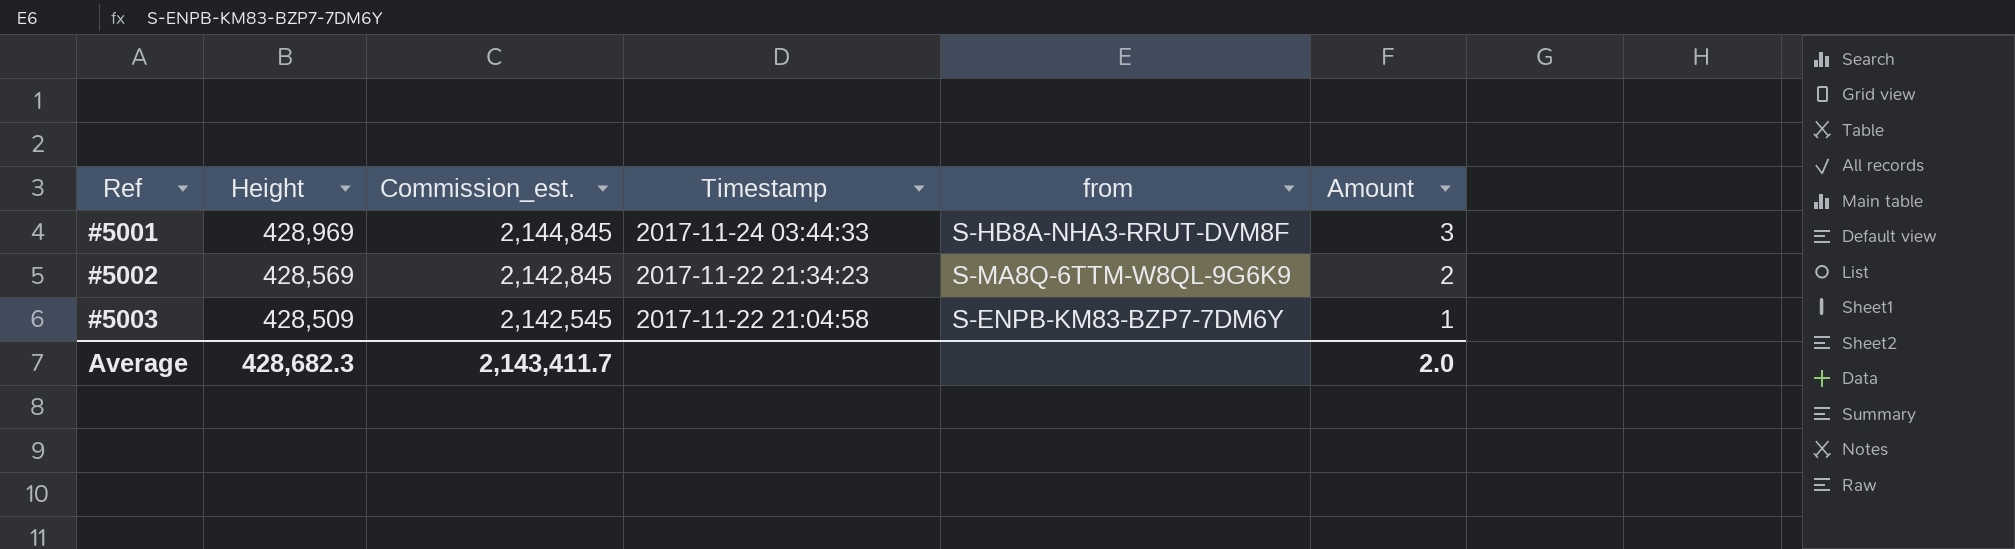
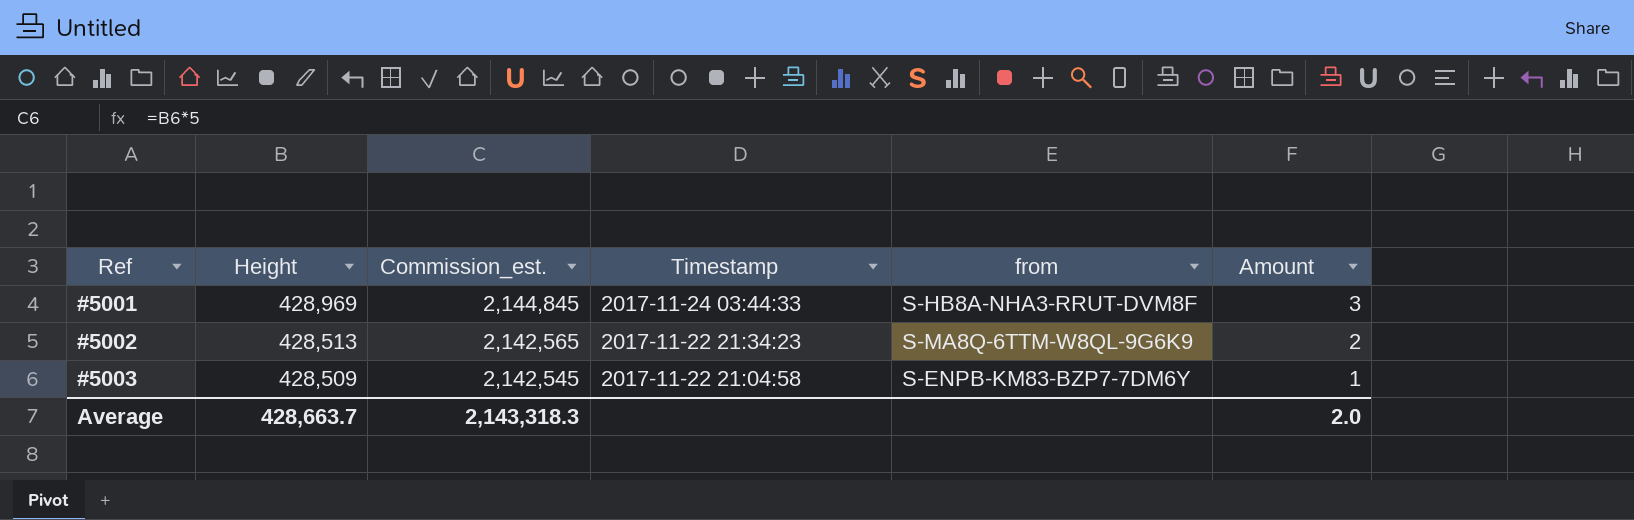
#5002 | Height: 428,569 -> 428,513
#5002 | Commission_est.: 2,142,845 -> 2,142,565
Average | Height: 428,682.3 -> 428,663.7
Average | Commission_est.: 2,143,411.7 -> 2,143,318.3

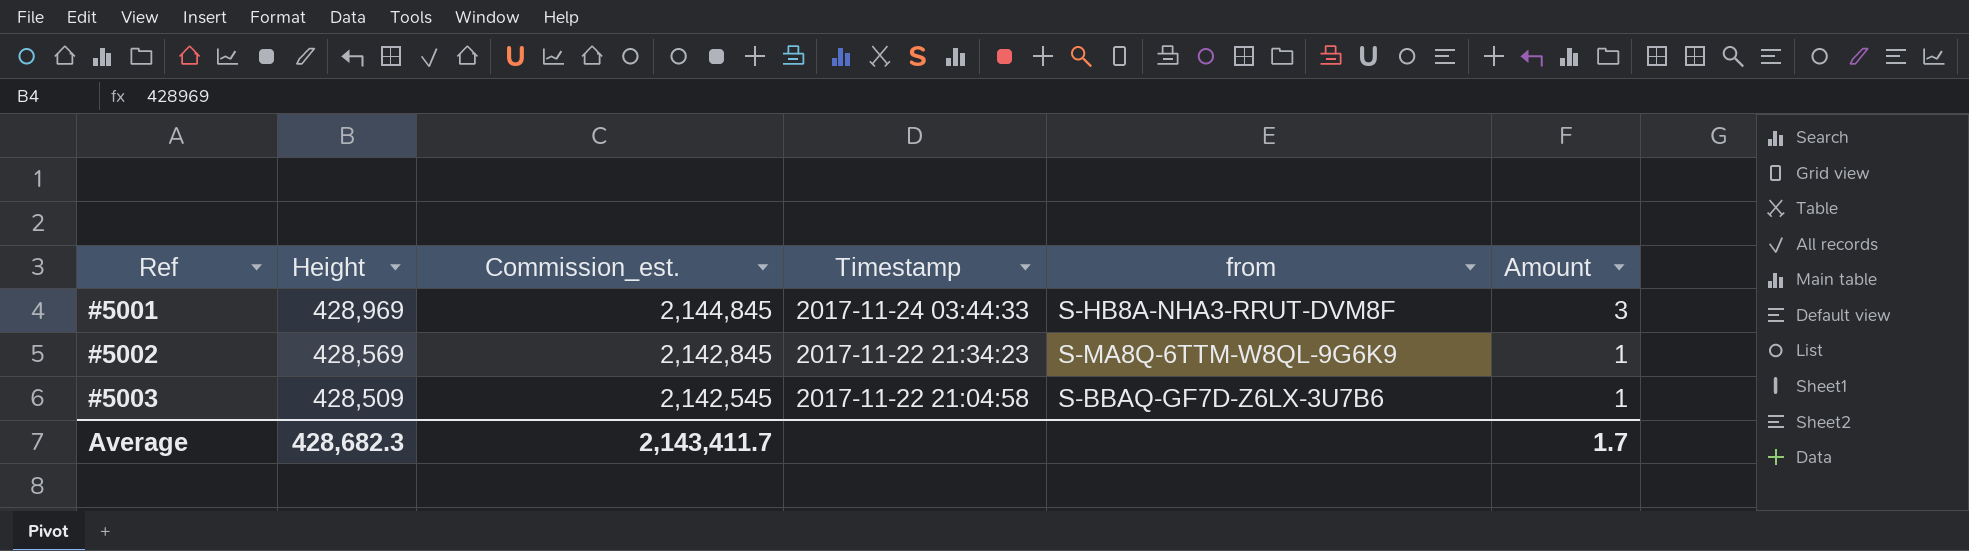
#5002 | Height: 428,513 -> 428,569
#5002 | Commission_est.: 2,142,565 -> 2,142,845
#5002 | Amount: 2 -> 1
#5003 | from: S-ENPB-KM83-BZP7-7DM6Y -> S-BBAQ-GF7D-Z6LX-3U7B6
Average | Height: 428,663.7 -> 428,682.3
Average | Commission_est.: 2,143,318.3 -> 2,143,411.7
Average | Amount: 2.0 -> 1.7

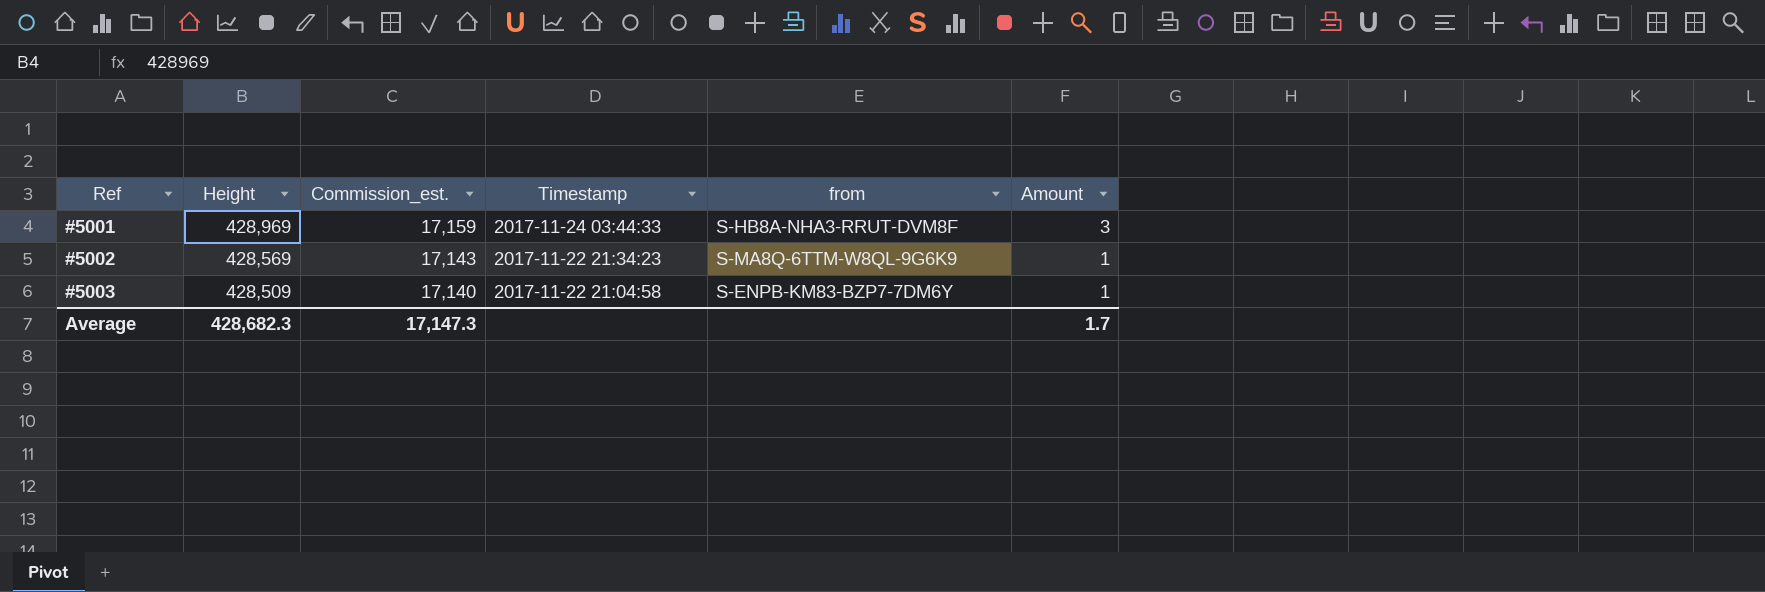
column Commission_est. | formula: [Height] * 5 -> [Height] * 0.04
#5003 | from: S-BBAQ-GF7D-Z6LX-3U7B6 -> S-ENPB-KM83-BZP7-7DM6Y
Average | Commission_est.: 2,143,411.7 -> 17,147.3

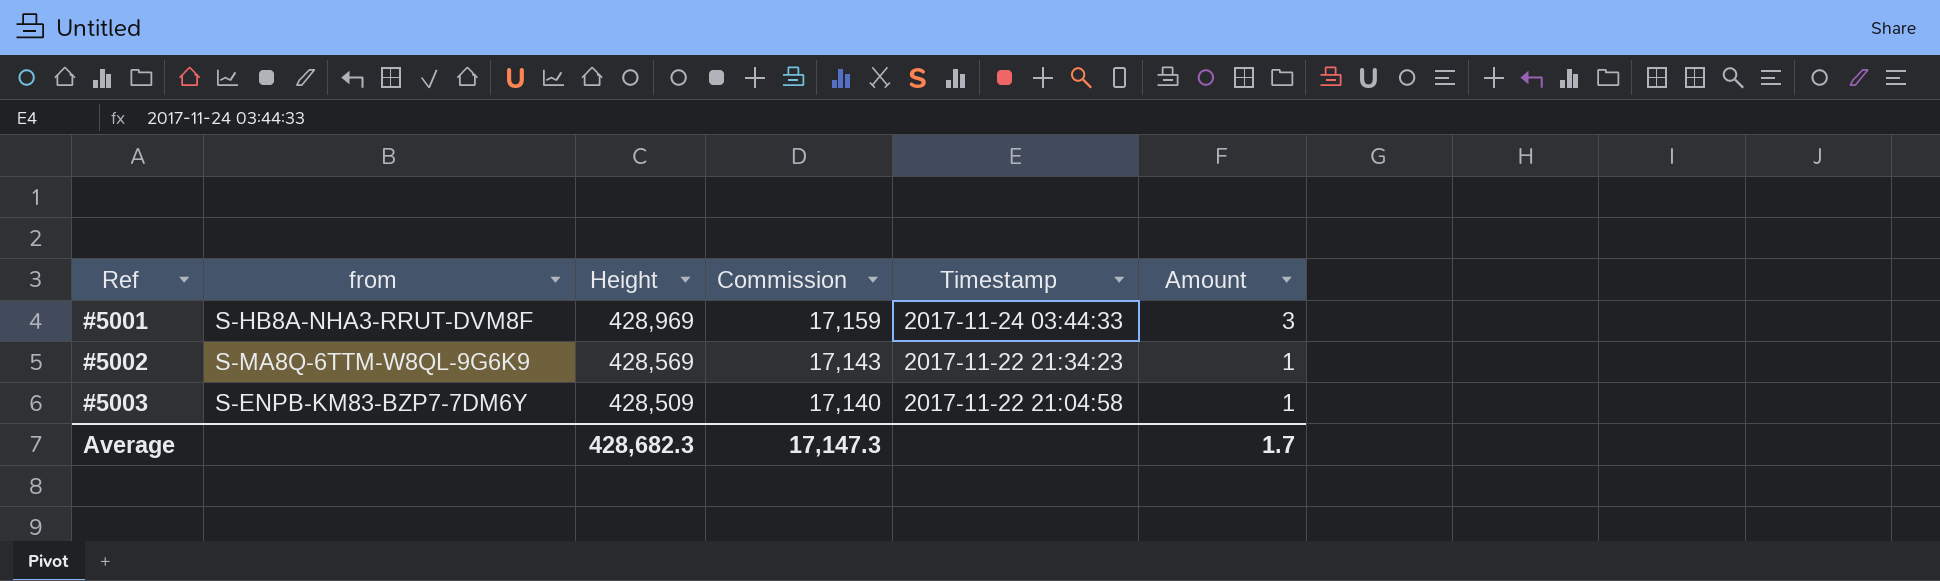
column from | position: 5 -> 2
column name: Commission_est. -> Commission

